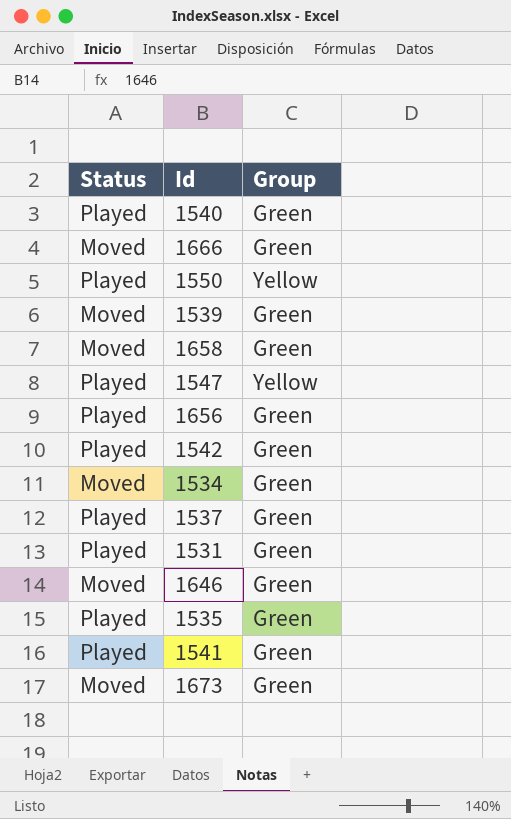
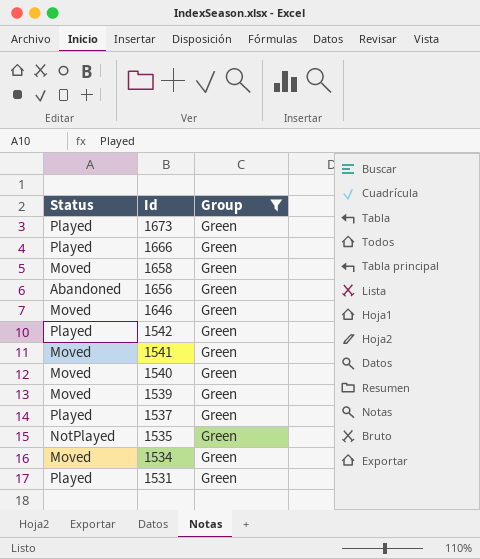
filter: none -> Group = Green
row order: none -> Id descending
1673 | Status: Moved -> Played
1666 | Status: Moved -> Played
1656 | Status: Played -> Abandoned
1541 | Status: Played -> Moved
1540 | Status: Played -> Moved
1535 | Status: Played -> NotPlayed

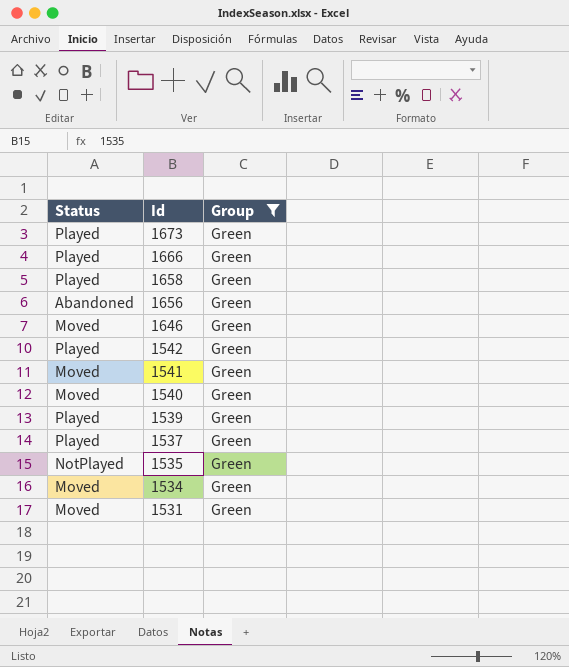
1658 | Status: Moved -> Played
1539 | Status: Moved -> Played
1531 | Status: Played -> Moved

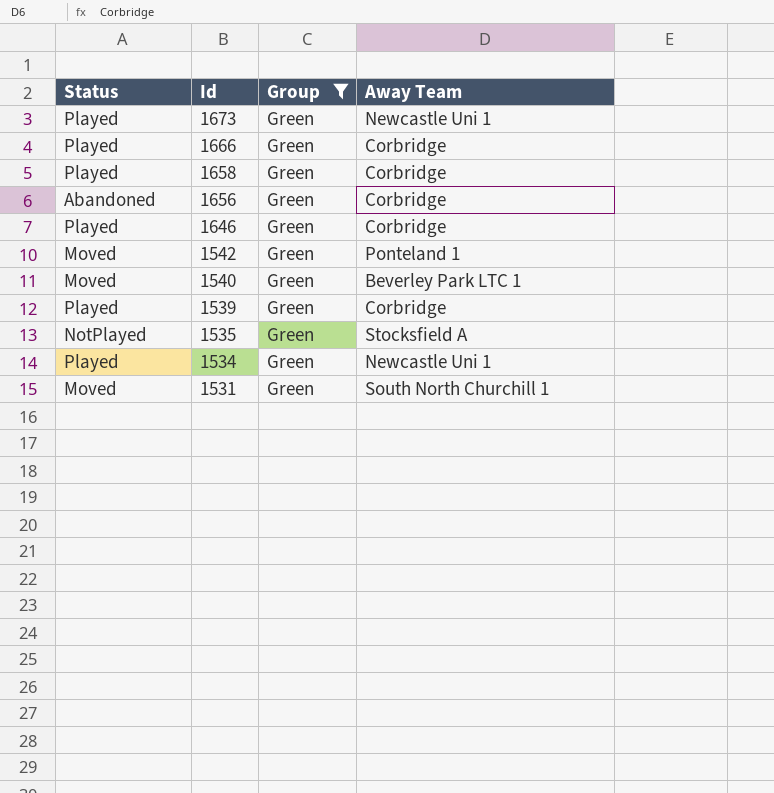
column Away Team | position: none -> 4
row 1541: Moved | Green -> none
row 1537: Played | Green -> none
1646 | Status: Moved -> Played
1542 | Status: Played -> Moved
1534 | Status: Moved -> Played

